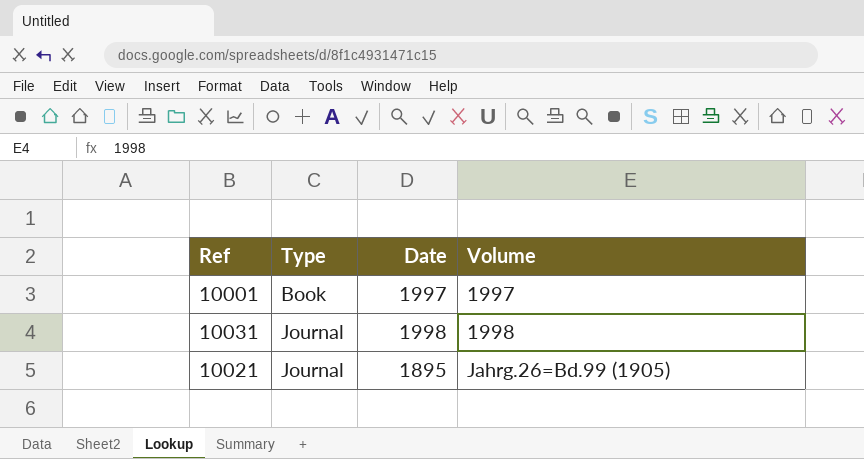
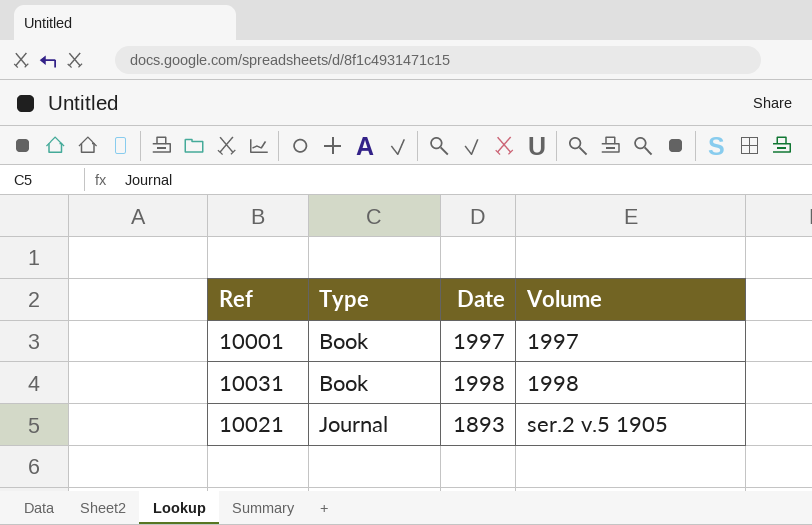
10031 | Type: Journal -> Book
10021 | Date: 1895 -> 1893
10021 | Volume: Jahrg.26=Bd.99 (1905) -> ser.2 v.5 1905

